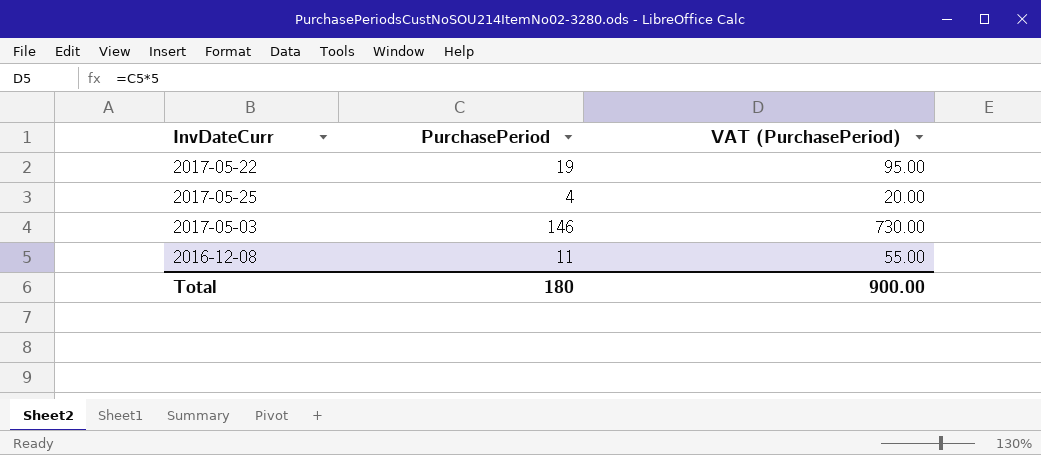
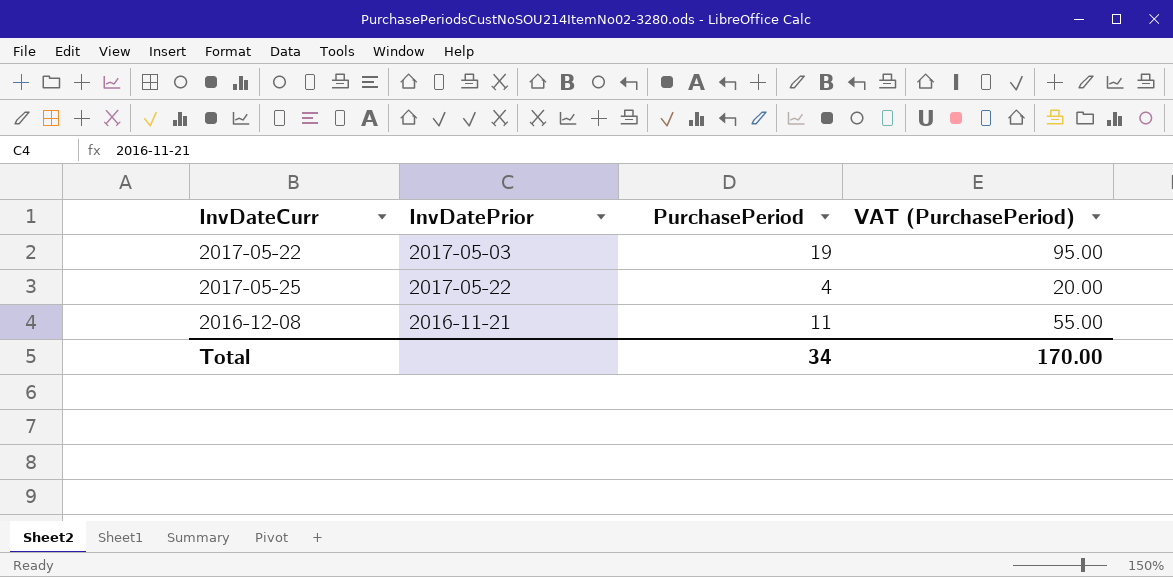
column InvDatePrior | position: none -> 2
row 2017-05-03: 146 | 730.00 -> none
Total | PurchasePeriod: 180 -> 34
Total | VAT (PurchasePeriod): 900.00 -> 170.00

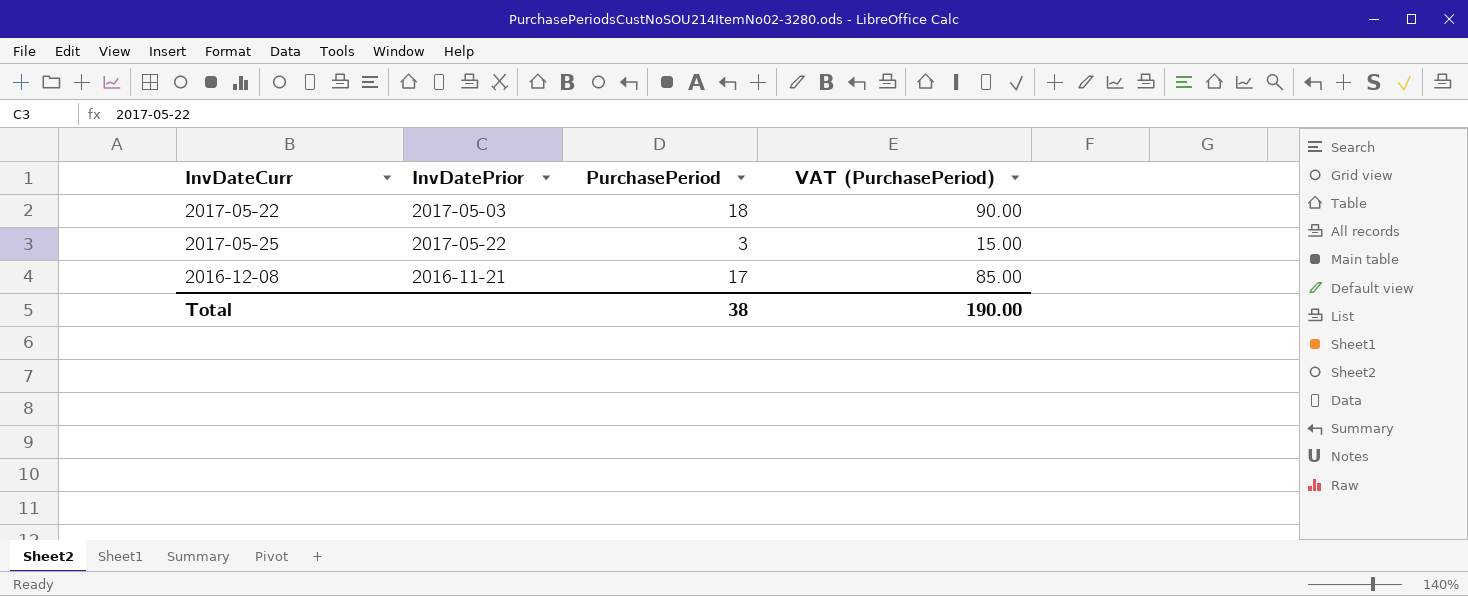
2017-05-22 | PurchasePeriod: 19 -> 18
2017-05-22 | VAT (PurchasePeriod): 95.00 -> 90.00
2017-05-25 | PurchasePeriod: 4 -> 3
2017-05-25 | VAT (PurchasePeriod): 20.00 -> 15.00
2016-12-08 | PurchasePeriod: 11 -> 17
2016-12-08 | VAT (PurchasePeriod): 55.00 -> 85.00
Total | PurchasePeriod: 34 -> 38
Total | VAT (PurchasePeriod): 170.00 -> 190.00

